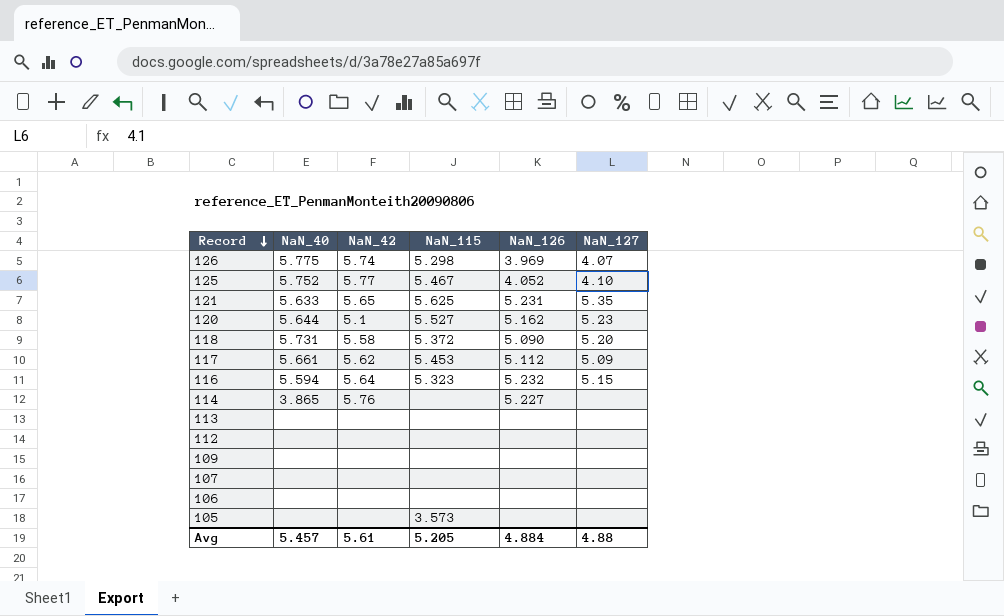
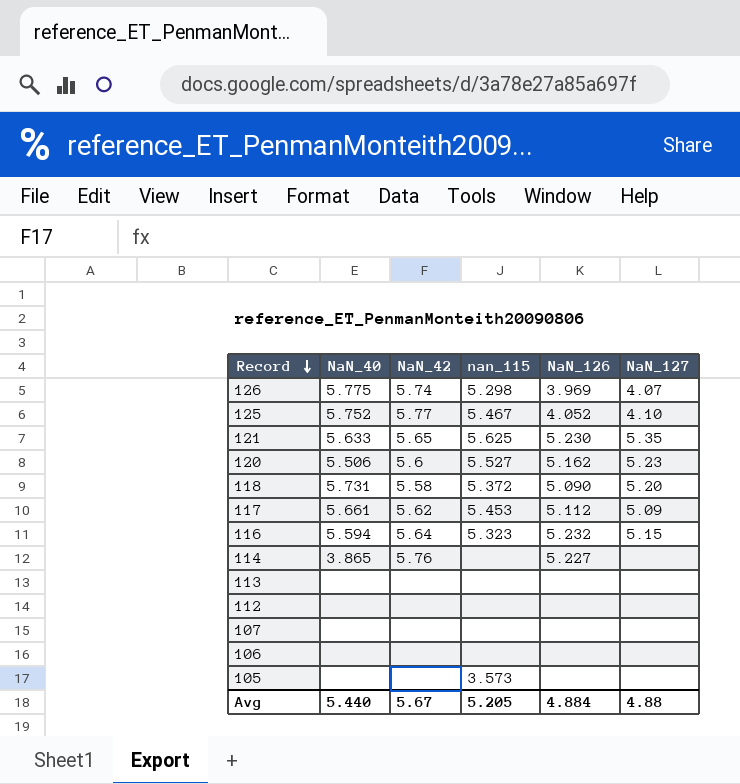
column name: NaN_115 -> nan_115
row 109: none | none | none | none | none -> none
121 | NaN_126: 5.231 -> 5.230
120 | NaN_40: 5.644 -> 5.506
120 | NaN_42: 5.1 -> 5.6
Avg | NaN_40: 5.457 -> 5.440
Avg | NaN_42: 5.61 -> 5.67

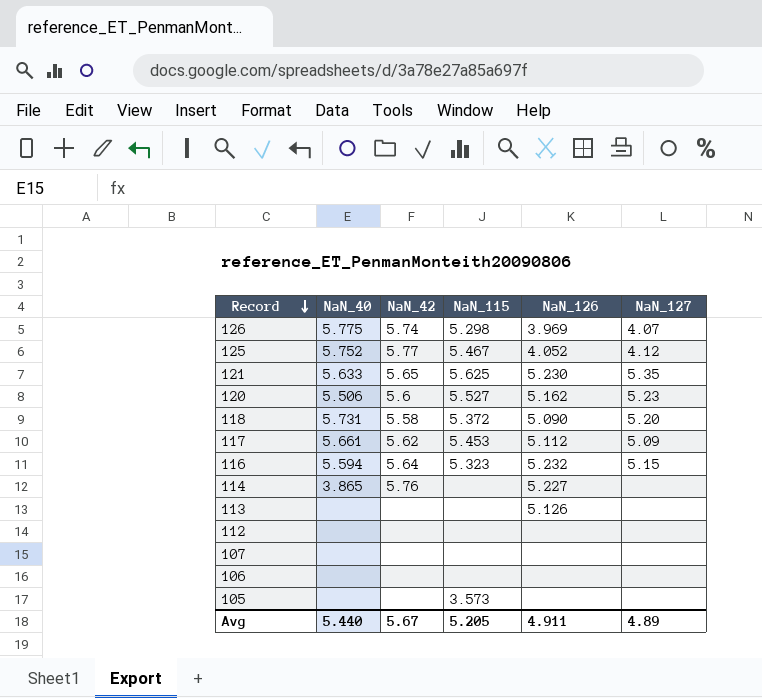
column name: nan_115 -> NaN_115
125 | NaN_127: 4.10 -> 4.12
113 | NaN_126: none -> 5.126
Avg | NaN_126: 4.884 -> 4.911
Avg | NaN_127: 4.88 -> 4.89

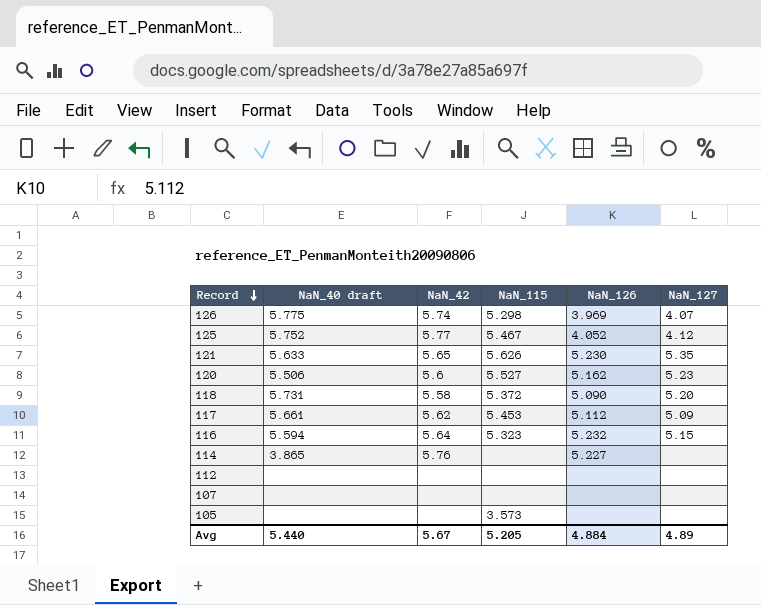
column name: NaN_40 -> NaN_40 draft
row 113: none | none | none | 5.126 | none -> none
row 106: none | none | none | none | none -> none
121 | NaN_115: 5.625 -> 5.626
Avg | NaN_126: 4.911 -> 4.884

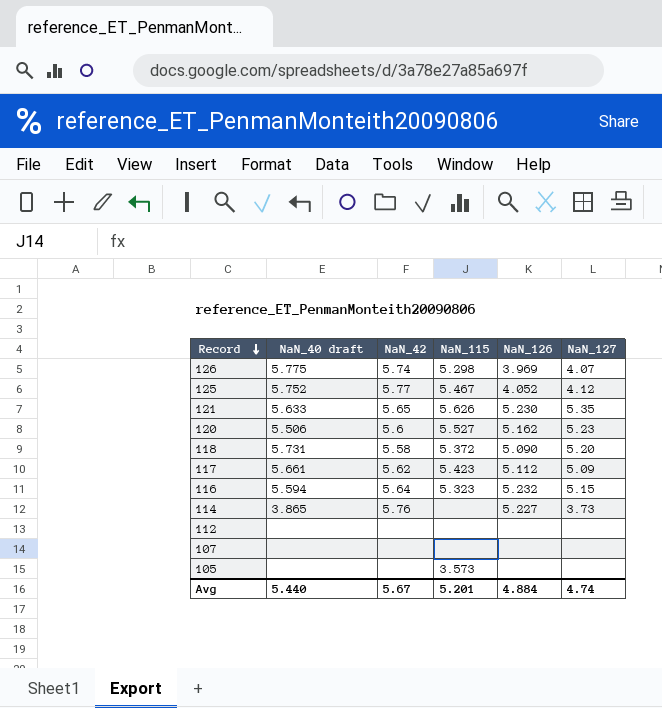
117 | NaN_115: 5.453 -> 5.423
114 | NaN_127: none -> 3.73
Avg | NaN_115: 5.205 -> 5.201
Avg | NaN_127: 4.89 -> 4.74

